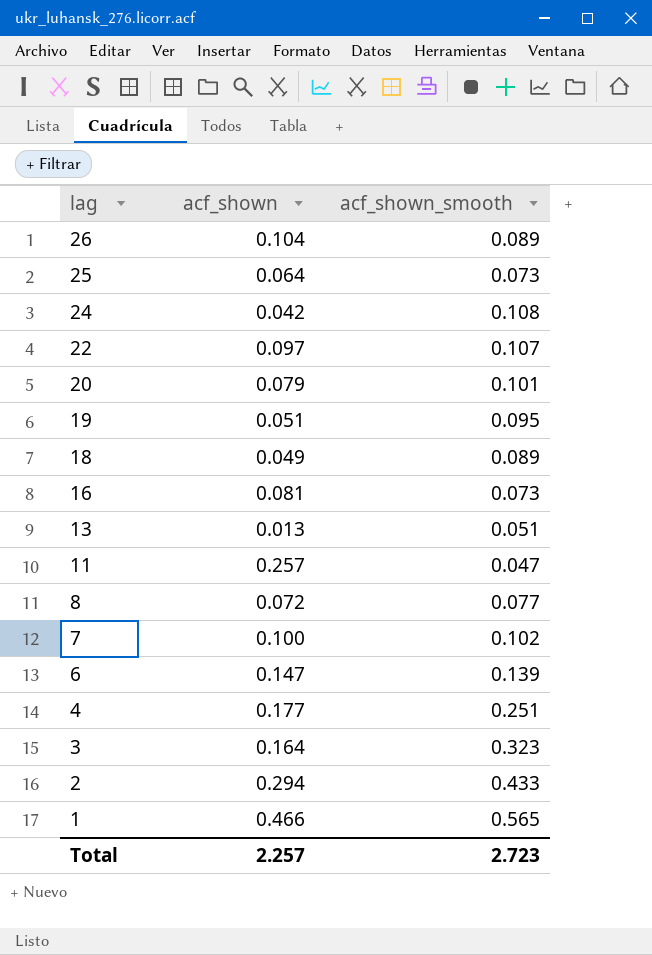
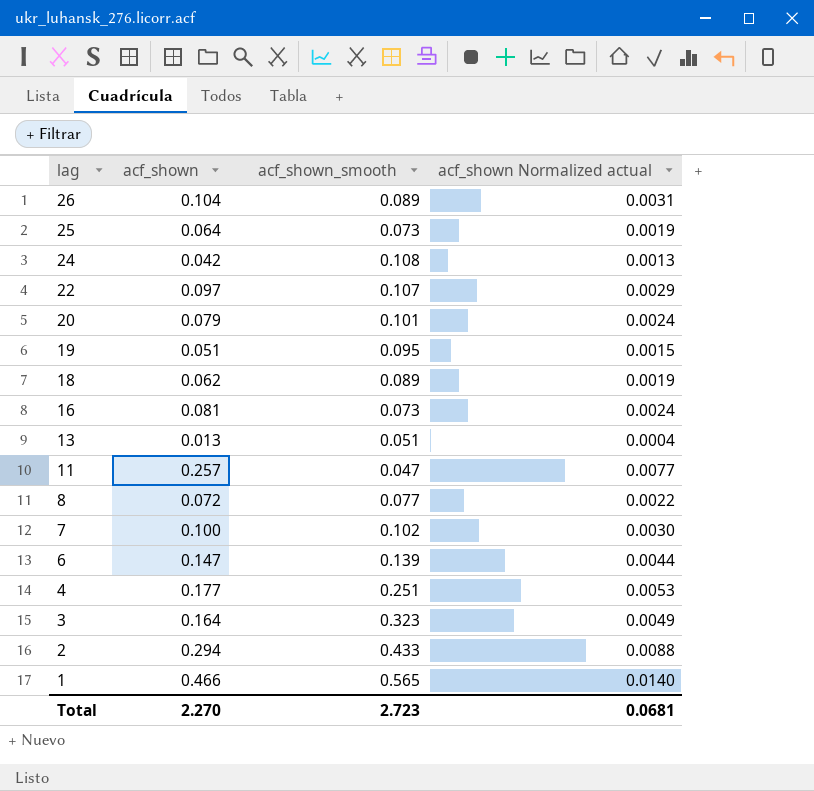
column acf_shown Normalized actual | formula: none -> [acf_shown] * 0.03
18 | acf_shown: 0.049 -> 0.062
Total | acf_shown: 2.257 -> 2.270

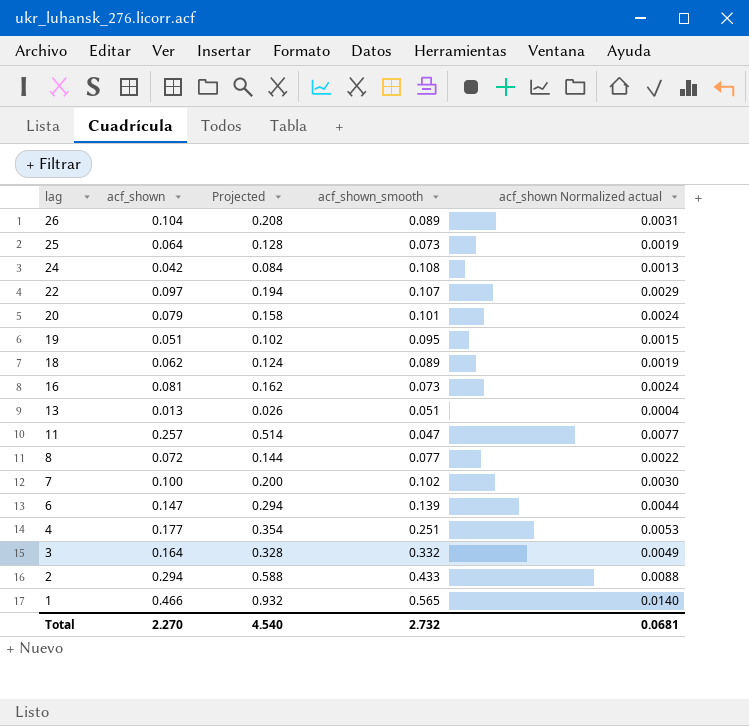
column Projected | formula: none -> [acf_shown] * 2
3 | acf_shown_smooth: 0.323 -> 0.332
Total | acf_shown_smooth: 2.723 -> 2.732

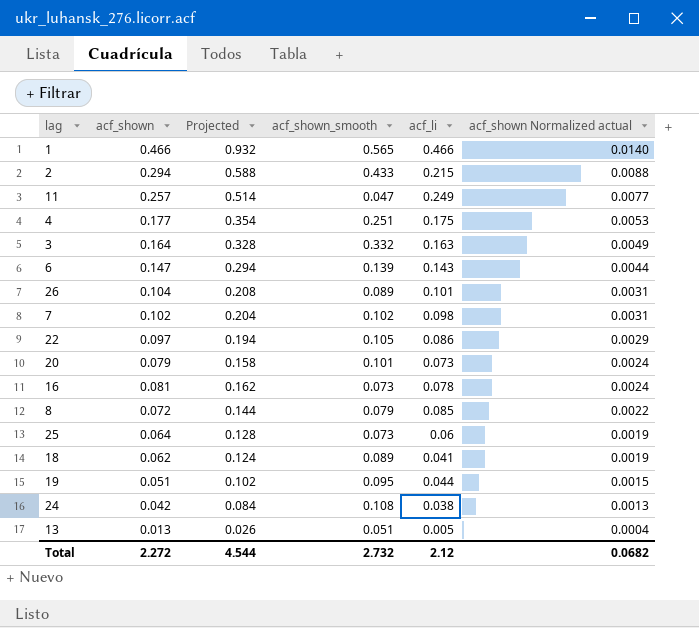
row order: lag descending -> acf_shown Normalized actual descending
column acf_li | position: none -> 5
7 | acf_shown: 0.100 -> 0.102
7 | Projected: 0.200 -> 0.204
7 | acf_shown Normalized actual: 0.0030 -> 0.0031
22 | acf_shown_smooth: 0.107 -> 0.105
8 | acf_shown_smooth: 0.077 -> 0.079
Total | acf_shown: 2.270 -> 2.272
Total | Projected: 4.540 -> 4.544
Total | acf_shown Normalized actual: 0.0681 -> 0.0682

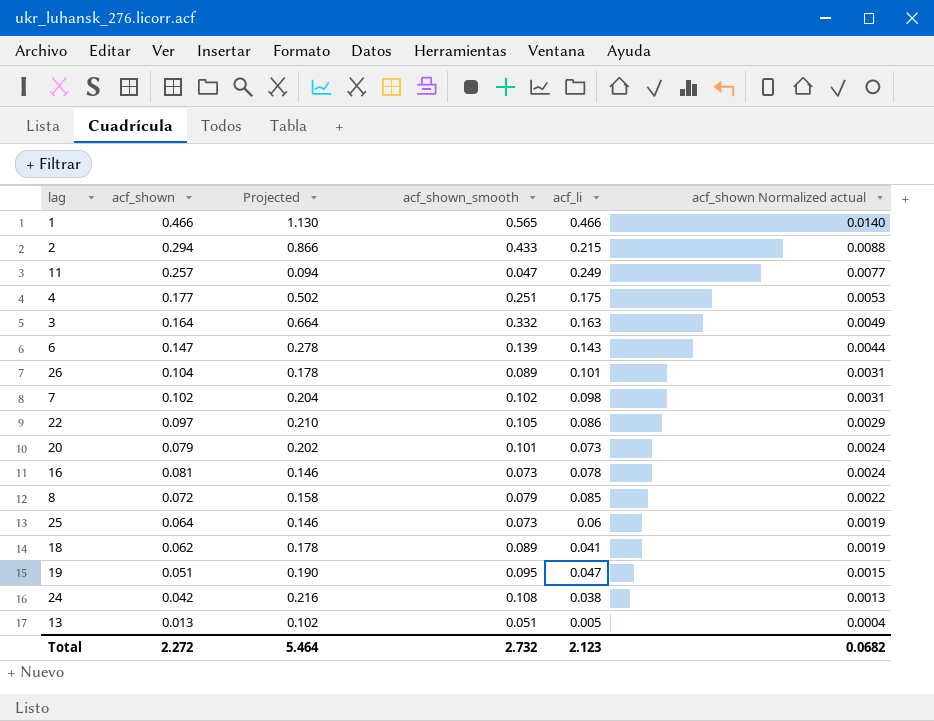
column Projected | formula: [acf_shown] * 2 -> [acf_shown_smooth] * 2
19 | acf_li: 0.044 -> 0.047
Total | Projected: 4.544 -> 5.464
Total | acf_li: 2.12 -> 2.123

